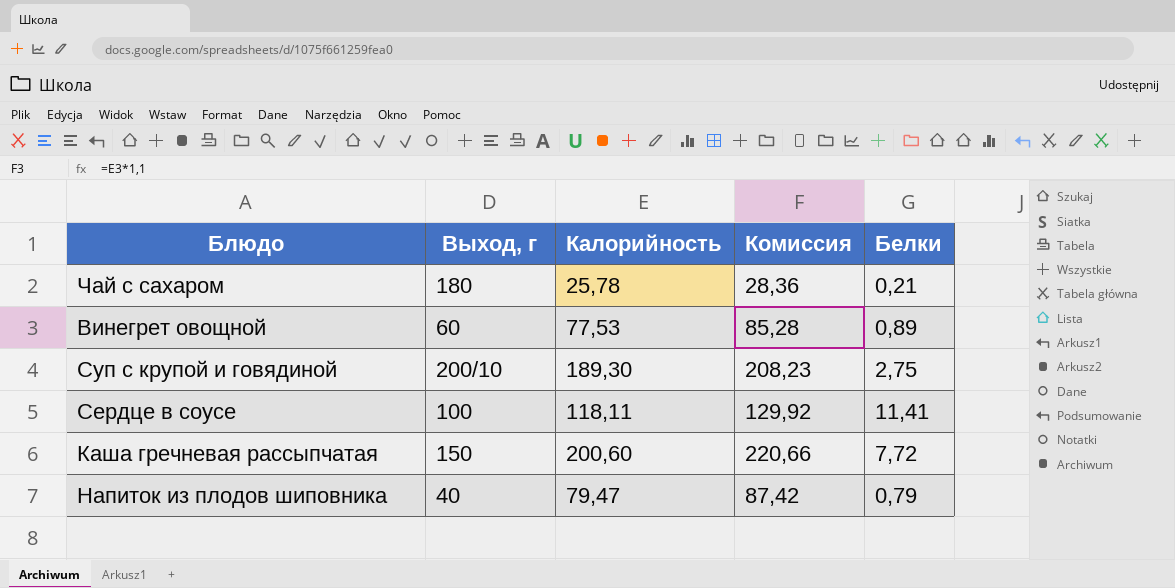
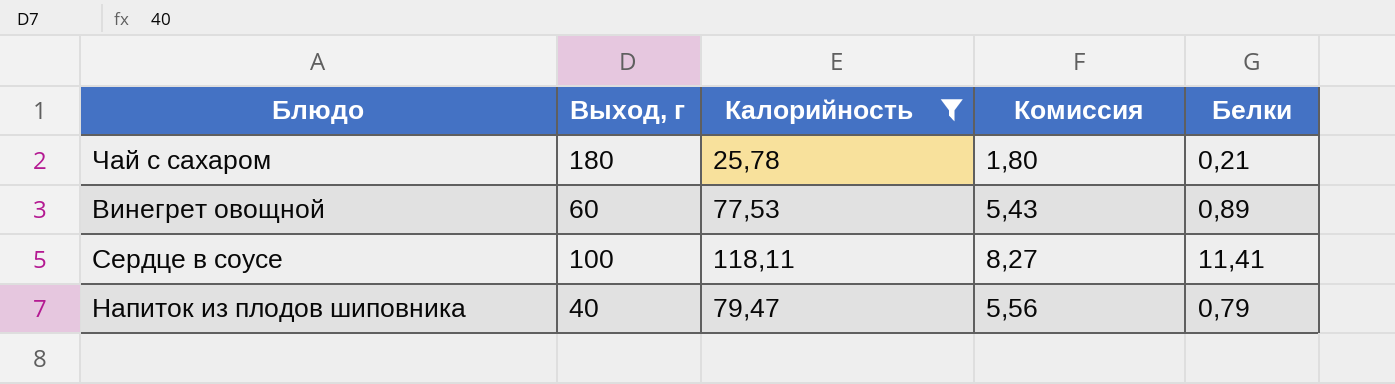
filter: none -> Калорийность <= 118,11
column Комиссия | formula: [Калорийность] * 1,1 -> [Калорийность] * 0,07

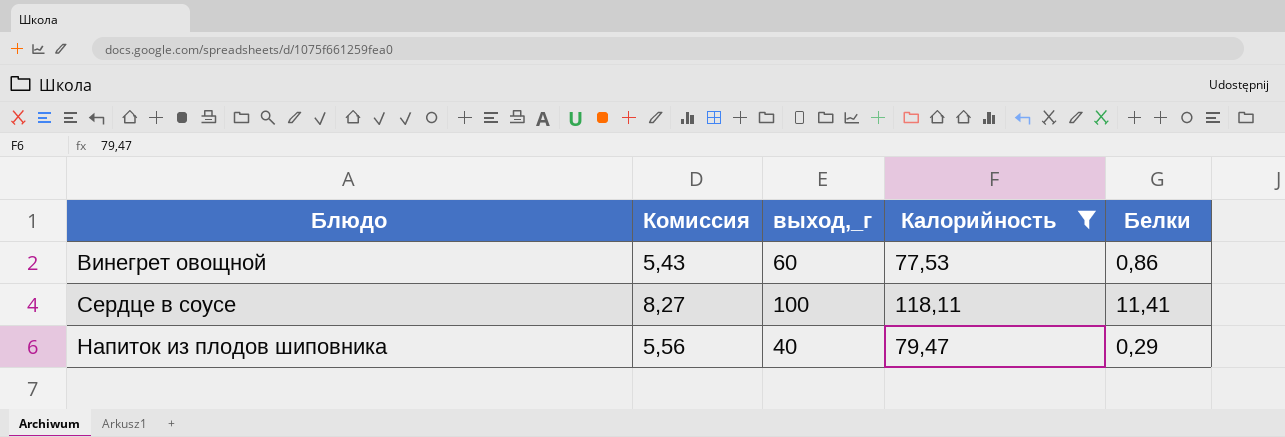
column Комиссия | position: 4 -> 2
column name: Выход, г -> выход,_г
row Чай с сахаром: 180 | 25,78 | 1,80 | 0,21 -> none
Винегрет овощной | Белки: 0,89 -> 0,86
Напиток из плодов шиповника | Белки: 0,79 -> 0,29

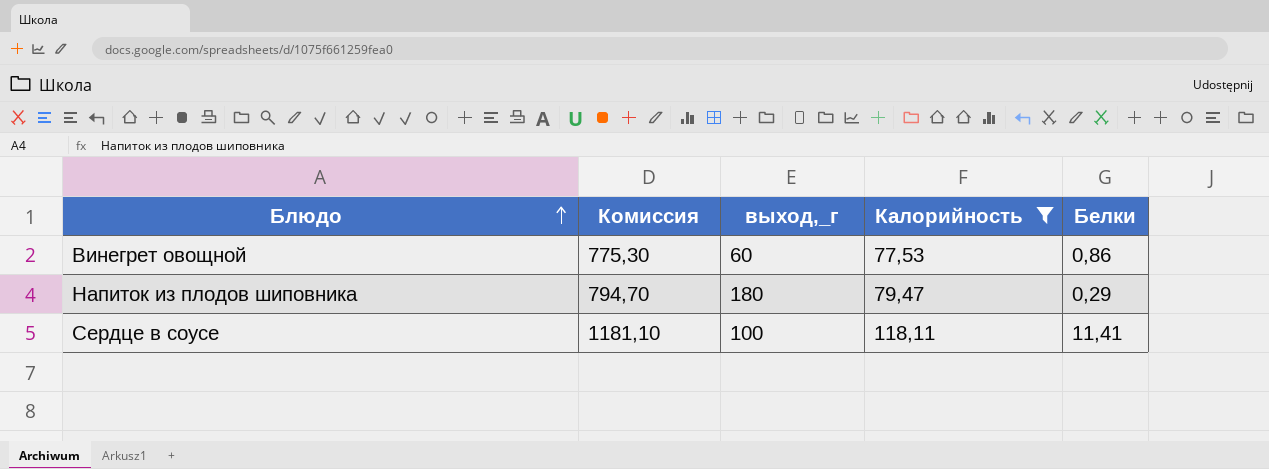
row order: none -> Блюдо ascending
column Комиссия | formula: [Калорийность] * 0,07 -> [Калорийность] * 10
Напиток из плодов шиповника | выход,_г: 40 -> 180

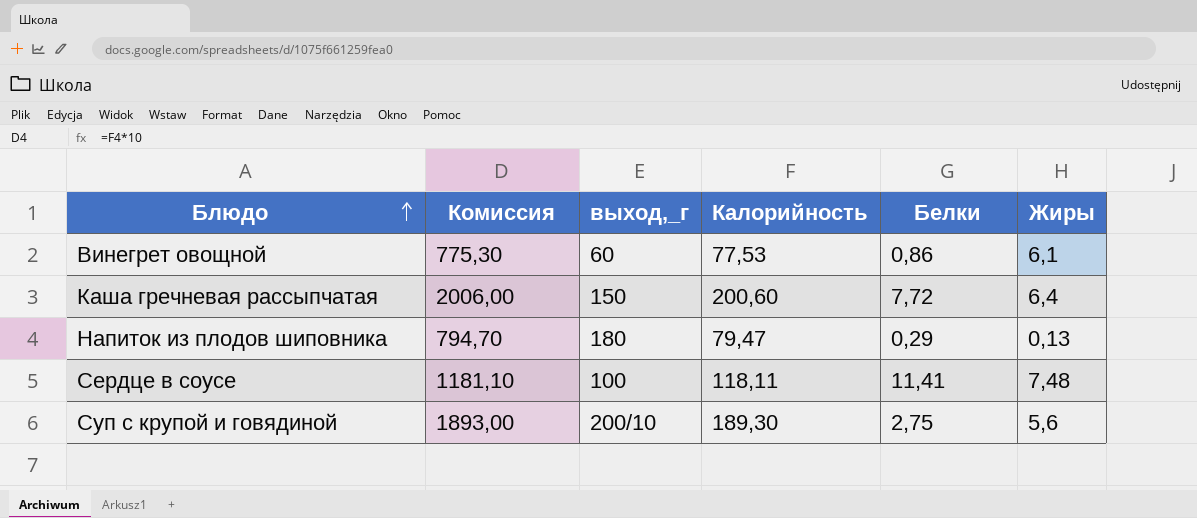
filter: Калорийность <= 118,11 -> none
column Жиры | position: none -> 6

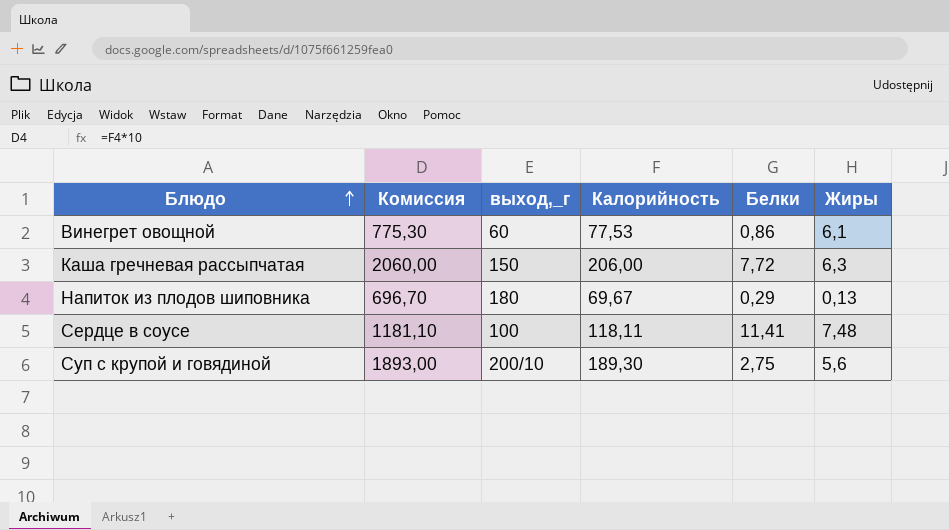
Каша гречневая рассыпчатая | Комиссия: 2006,00 -> 2060,00
Каша гречневая рассыпчатая | Калорийность: 200,60 -> 206,00
Каша гречневая рассыпчатая | Жиры: 6,4 -> 6,3
Напиток из плодов шиповника | Комиссия: 794,70 -> 696,70
Напиток из плодов шиповника | Калорийность: 79,47 -> 69,67

